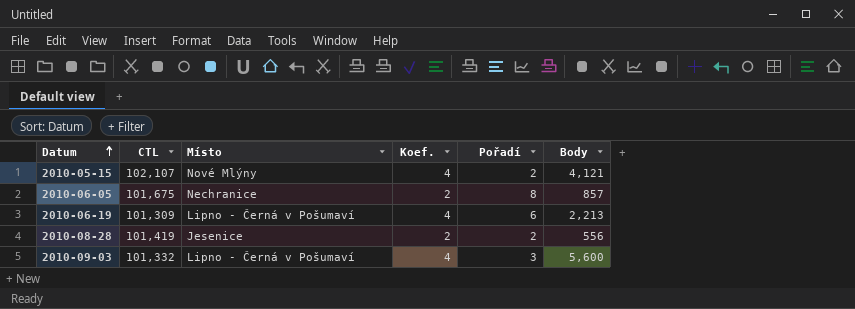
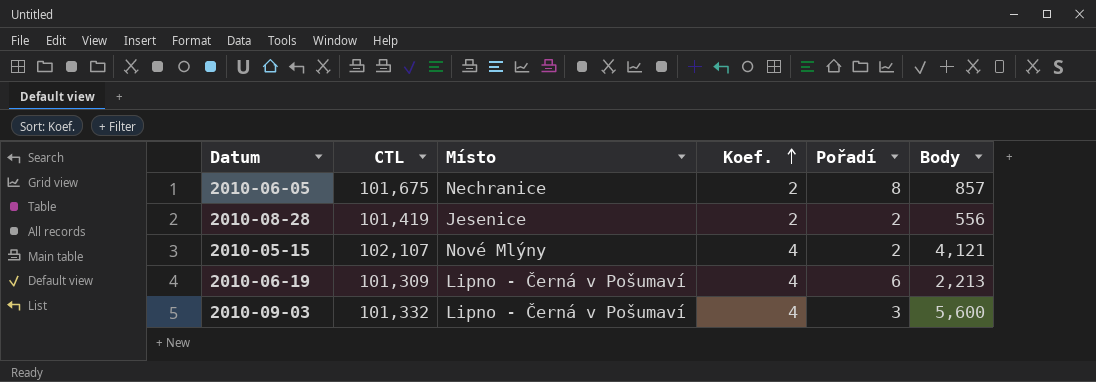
row order: Datum ascending -> Koef. ascending

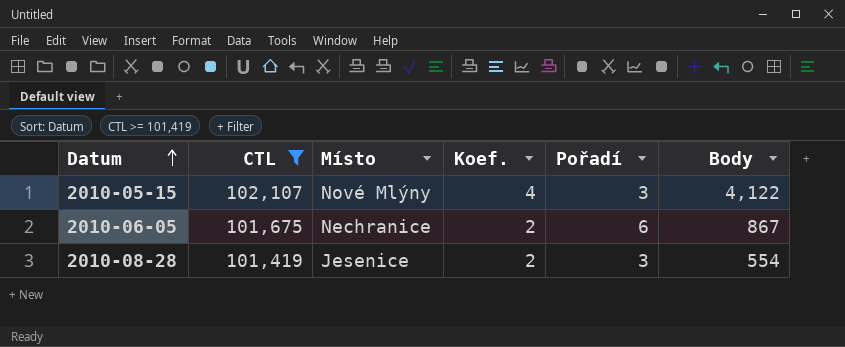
filter: none -> CTL >= 101,419
row order: Koef. ascending -> Datum ascending
2010-05-15 | Pořadí: 2 -> 3
2010-05-15 | Body: 4,121 -> 4,122
2010-06-05 | Pořadí: 8 -> 6
2010-06-05 | Body: 857 -> 867
2010-08-28 | Pořadí: 2 -> 3
2010-08-28 | Body: 556 -> 554

